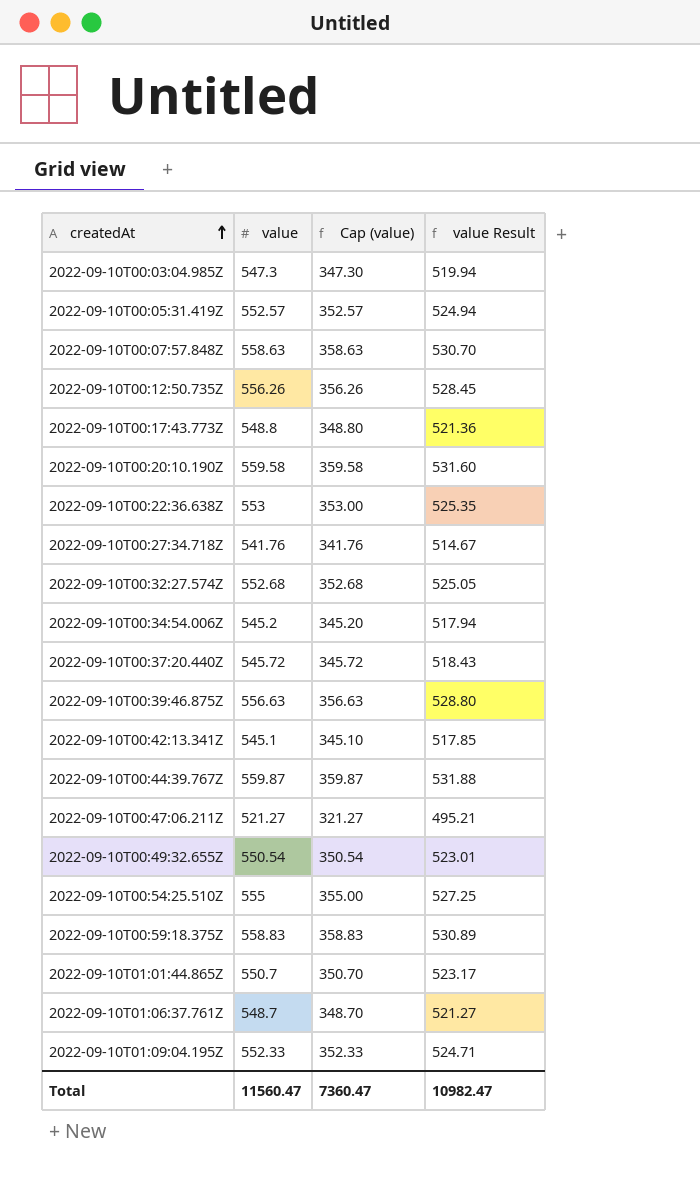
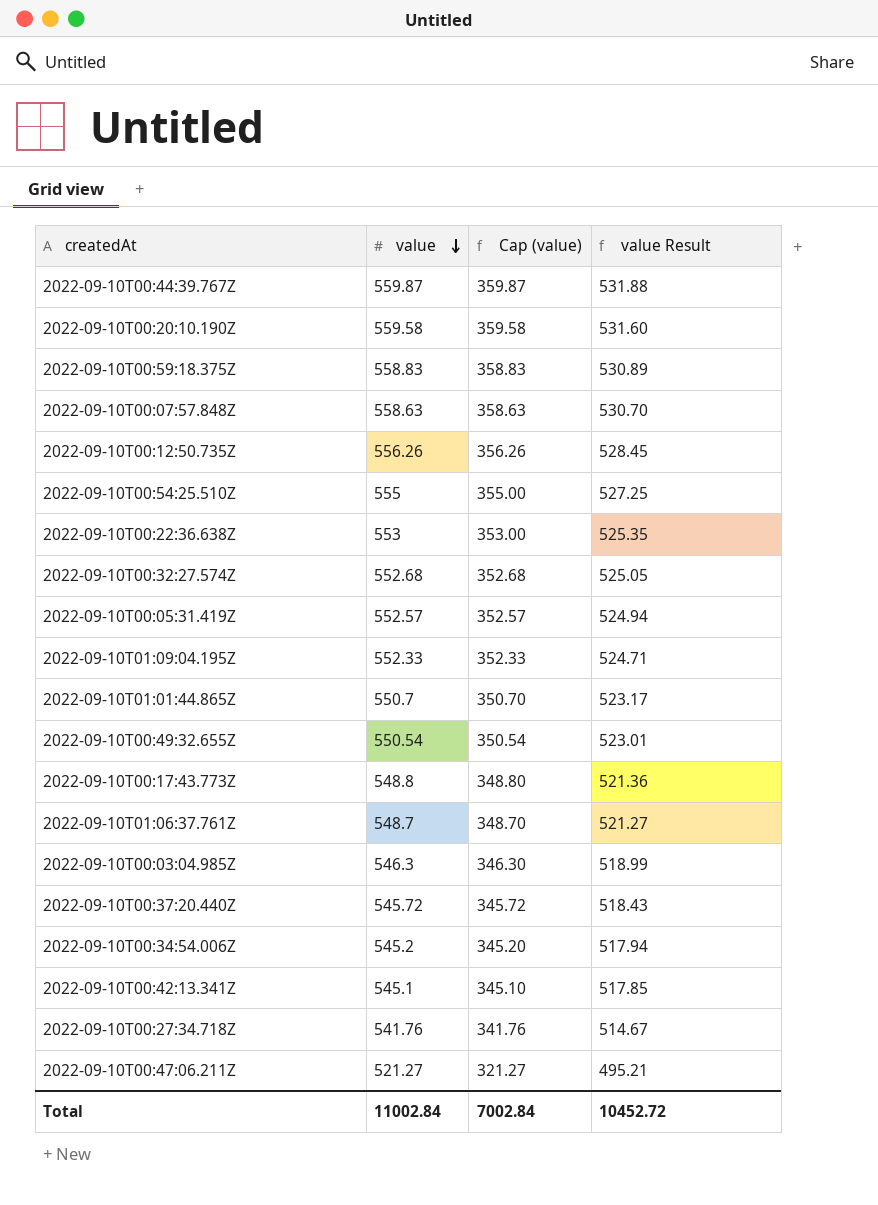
row order: createdAt ascending -> value descending
row 2022-09-10T00:39:46.875Z: 556.63 | 356.63 | 528.80 -> none
2022-09-10T00:03:04.985Z | value: 547.3 -> 546.3
2022-09-10T00:03:04.985Z | Cap (value): 347.30 -> 346.30
2022-09-10T00:03:04.985Z | value Result: 519.94 -> 518.99
Total | value: 11560.47 -> 11002.84
Total | Cap (value): 7360.47 -> 7002.84
Total | value Result: 10982.47 -> 10452.72

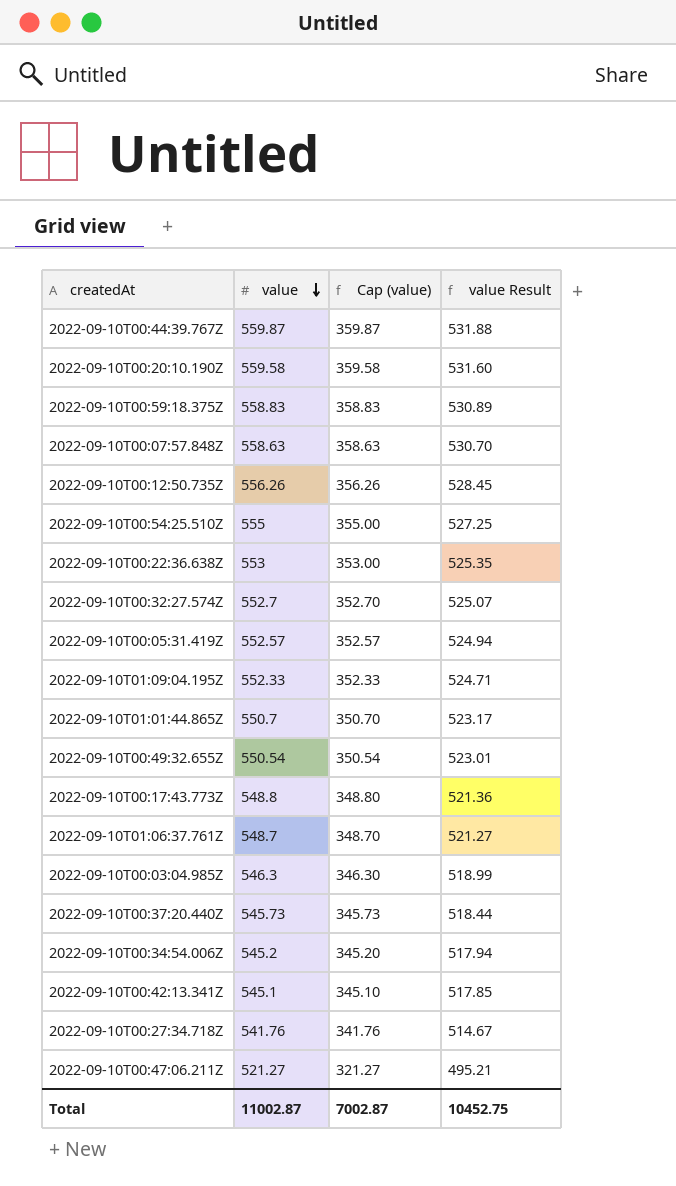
2022-09-10T00:32:27.574Z | value: 552.68 -> 552.7
2022-09-10T00:32:27.574Z | Cap (value): 352.68 -> 352.70
2022-09-10T00:32:27.574Z | value Result: 525.05 -> 525.07
2022-09-10T00:37:20.440Z | value: 545.72 -> 545.73
2022-09-10T00:37:20.440Z | Cap (value): 345.72 -> 345.73
2022-09-10T00:37:20.440Z | value Result: 518.43 -> 518.44
Total | value: 11002.84 -> 11002.87
Total | Cap (value): 7002.84 -> 7002.87
Total | value Result: 10452.72 -> 10452.75

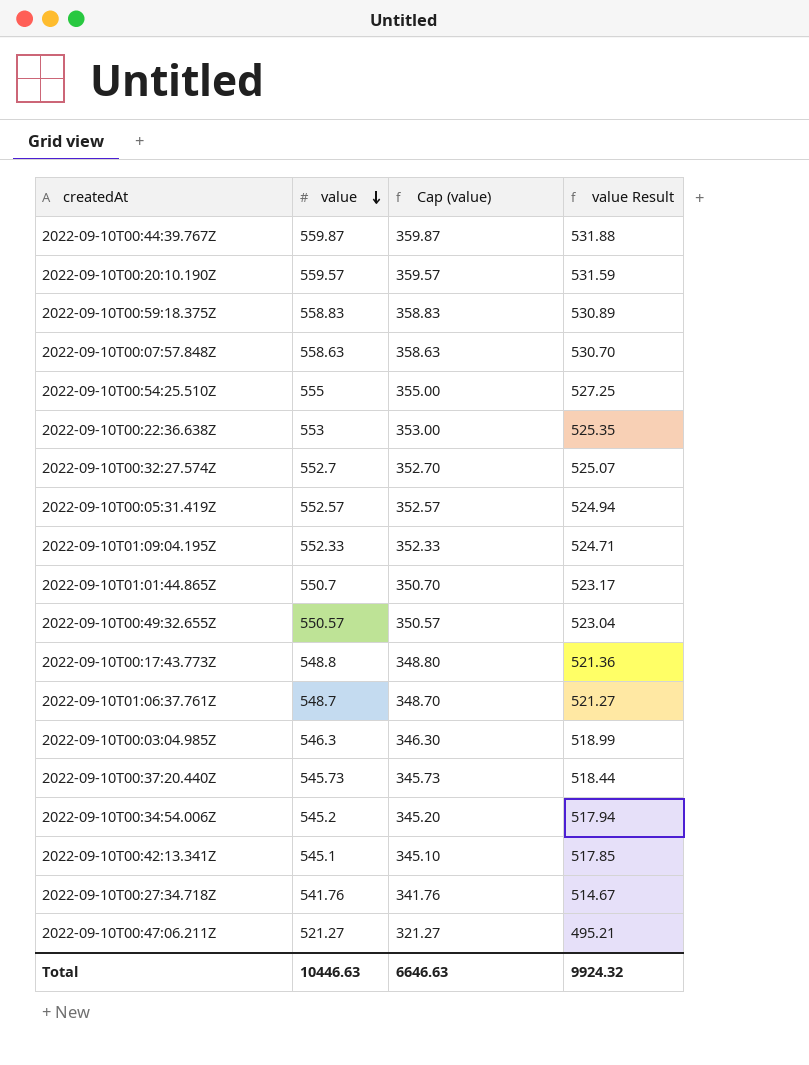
row 2022-09-10T00:12:50.735Z: 556.26 | 356.26 | 528.45 -> none
2022-09-10T00:20:10.190Z | value: 559.58 -> 559.57
2022-09-10T00:20:10.190Z | Cap (value): 359.58 -> 359.57
2022-09-10T00:20:10.190Z | value Result: 531.60 -> 531.59
2022-09-10T00:49:32.655Z | value: 550.54 -> 550.57
2022-09-10T00:49:32.655Z | Cap (value): 350.54 -> 350.57
2022-09-10T00:49:32.655Z | value Result: 523.01 -> 523.04
Total | value: 11002.87 -> 10446.63
Total | Cap (value): 7002.87 -> 6646.63
Total | value Result: 10452.75 -> 9924.32

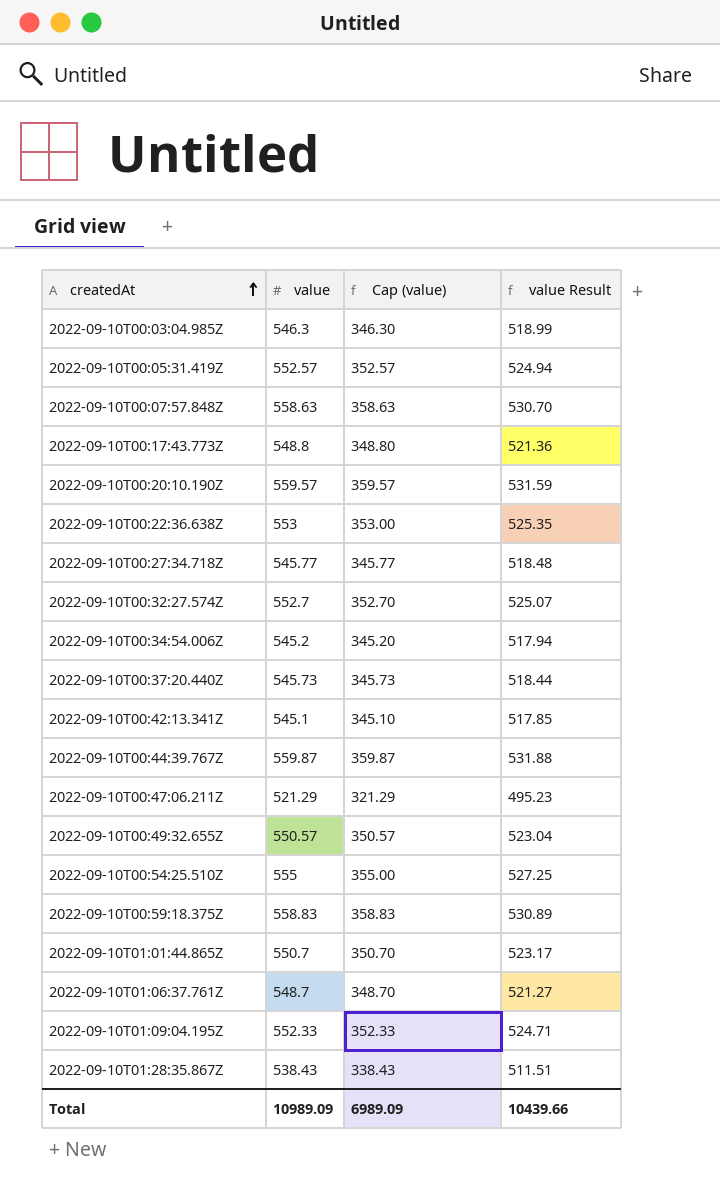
row order: value descending -> createdAt ascending
2022-09-10T00:27:34.718Z | value: 541.76 -> 545.77
2022-09-10T00:27:34.718Z | Cap (value): 341.76 -> 345.77
2022-09-10T00:27:34.718Z | value Result: 514.67 -> 518.48
2022-09-10T00:47:06.211Z | value: 521.27 -> 521.29
2022-09-10T00:47:06.211Z | Cap (value): 321.27 -> 321.29
2022-09-10T00:47:06.211Z | value Result: 495.21 -> 495.23
row 2022-09-10T01:28:35.867Z: none -> 538.43 | 338.43 | 511.51
Total | value: 10446.63 -> 10989.09
Total | Cap (value): 6646.63 -> 6989.09
Total | value Result: 9924.32 -> 10439.66

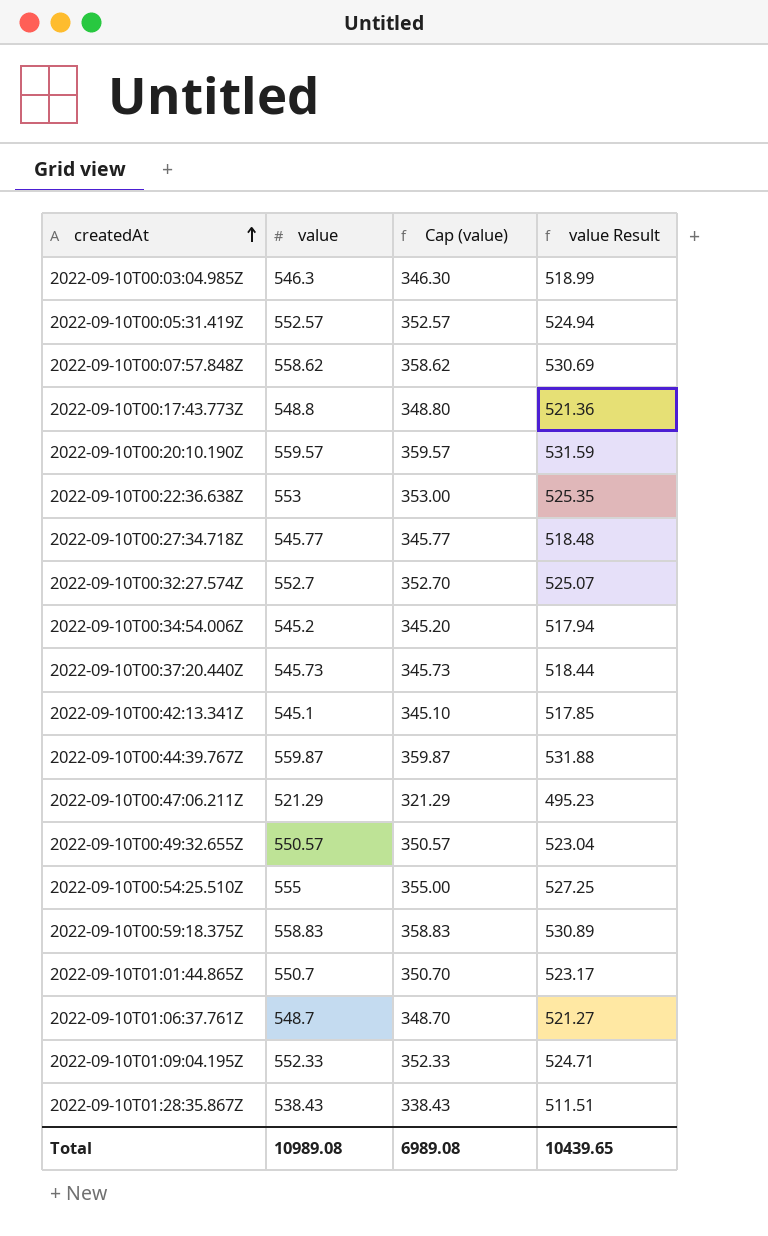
2022-09-10T00:07:57.848Z | value: 558.63 -> 558.62
2022-09-10T00:07:57.848Z | Cap (value): 358.63 -> 358.62
2022-09-10T00:07:57.848Z | value Result: 530.70 -> 530.69
Total | value: 10989.09 -> 10989.08
Total | Cap (value): 6989.09 -> 6989.08
Total | value Result: 10439.66 -> 10439.65

